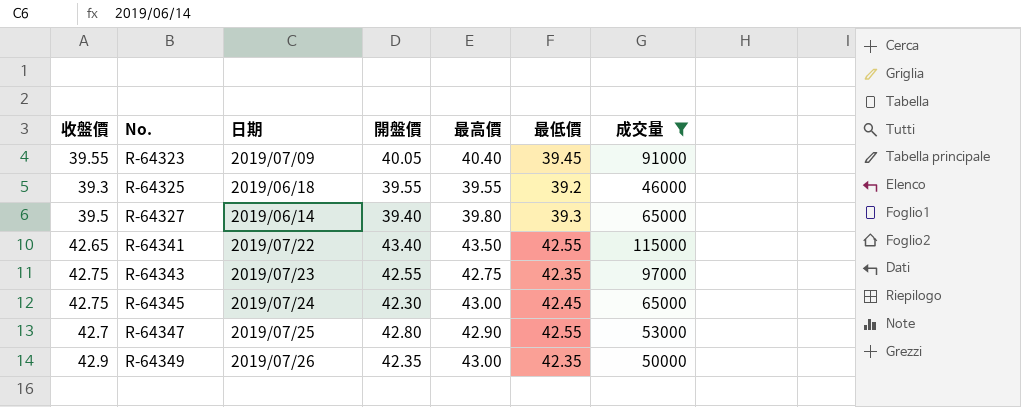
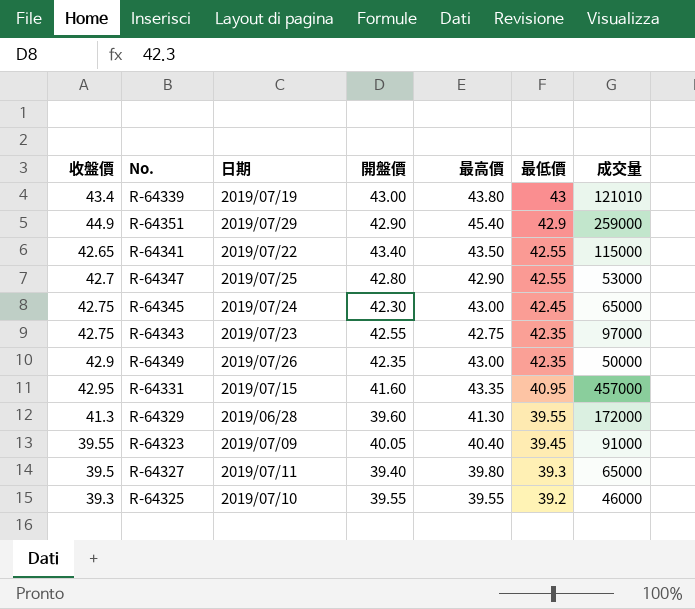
filter: 成交量 <= 115000 -> none
row order: No. ascending -> 最低價 descending
R-64327 | 日期: 2019/06/14 -> 2019/07/11
R-64325 | 日期: 2019/06/18 -> 2019/07/10

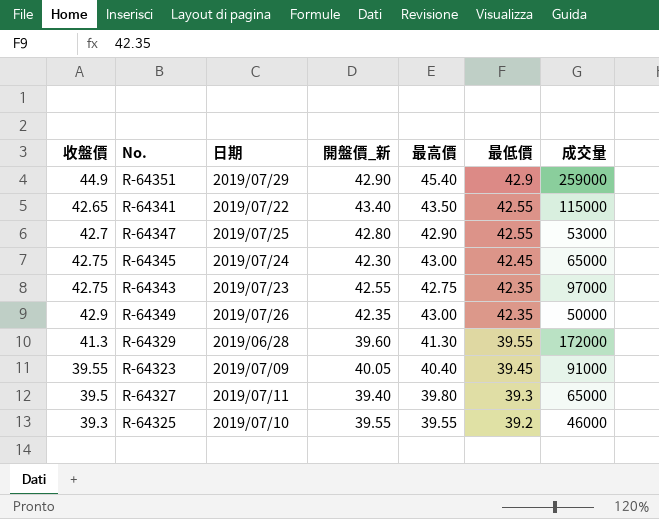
column name: 開盤價 -> 開盤價_新
row R-64339: 43.4 | 2019/07/19 | 43.00 | 43.80 | 43 | 121010 -> none
row R-64331: 42.95 | 2019/07/15 | 41.60 | 43.35 | 40.95 | 457000 -> none

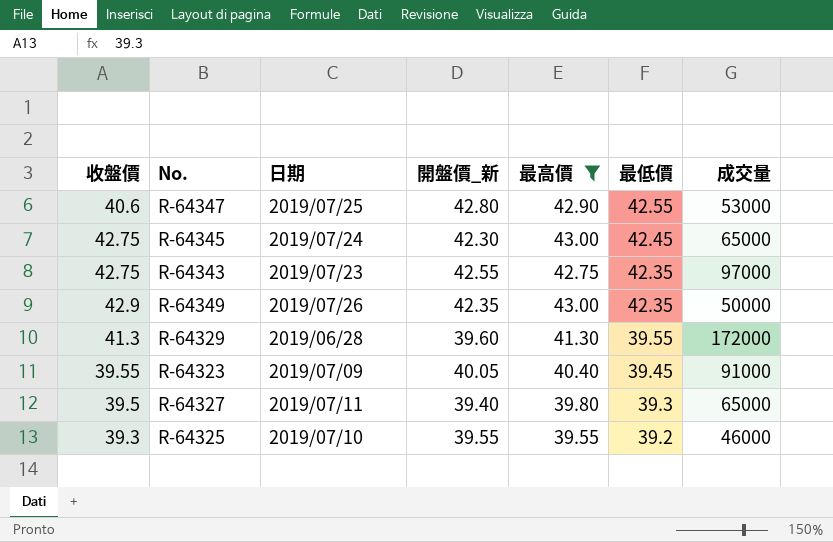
filter: none -> 最高價 <= 43.00
R-64347 | 收盤價: 42.7 -> 40.6

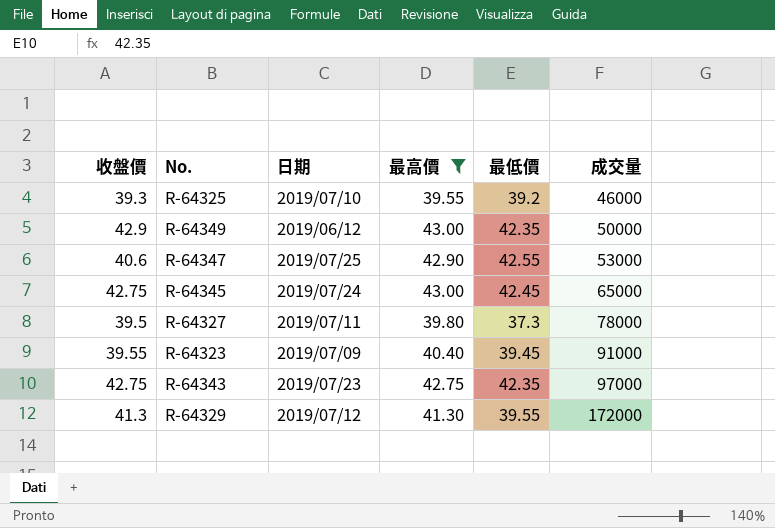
row order: 最低價 descending -> 成交量 ascending
column 開盤價_新 | position: 4 -> none
R-64349 | 日期: 2019/07/26 -> 2019/06/12
R-64327 | 最低價: 39.3 -> 37.3
R-64327 | 成交量: 65000 -> 78000
R-64329 | 日期: 2019/06/28 -> 2019/07/12

